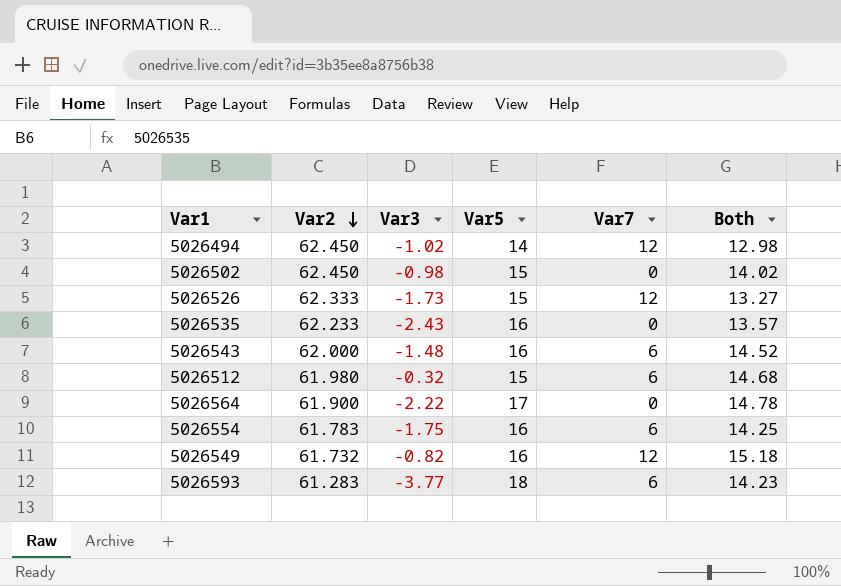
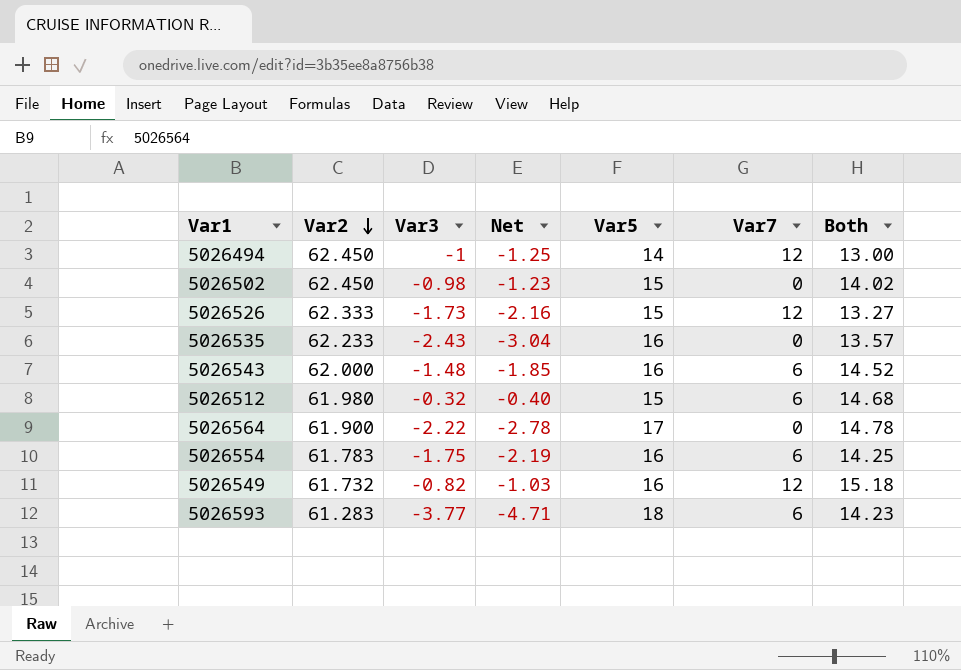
column Net | formula: none -> [Var3] * 1.25
5026494 | Var3: -1.02 -> -1
5026494 | Both: 12.98 -> 13.00

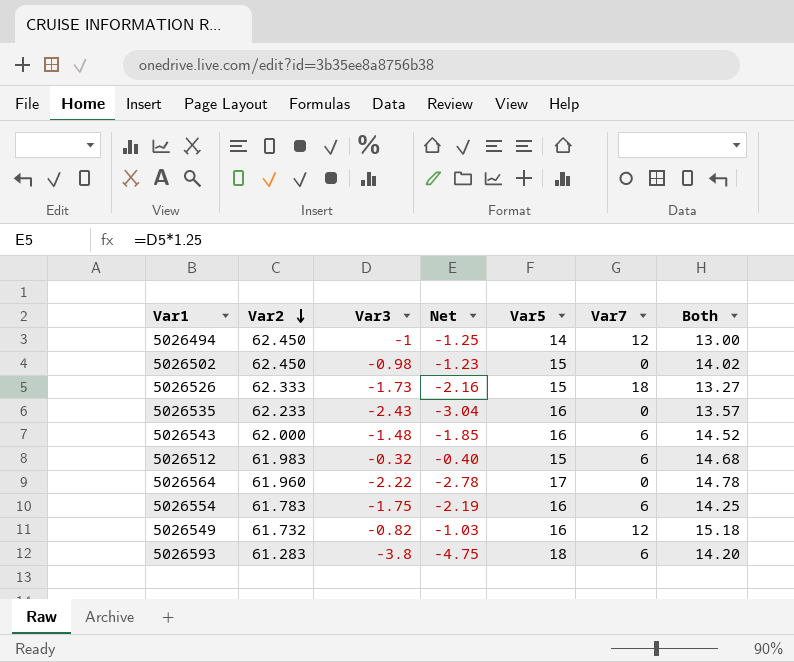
5026526 | Var7: 12 -> 18
5026512 | Var2: 61.980 -> 61.983
5026564 | Var2: 61.900 -> 61.960
5026593 | Var3: -3.77 -> -3.8
5026593 | Net: -4.71 -> -4.75
5026593 | Both: 14.23 -> 14.20

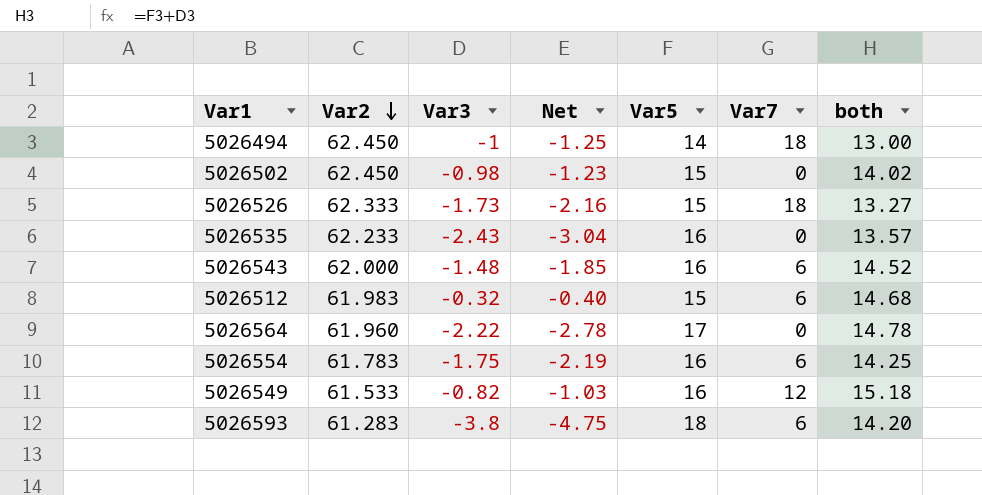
column name: Both -> both
5026494 | Var7: 12 -> 18
5026549 | Var2: 61.732 -> 61.533

